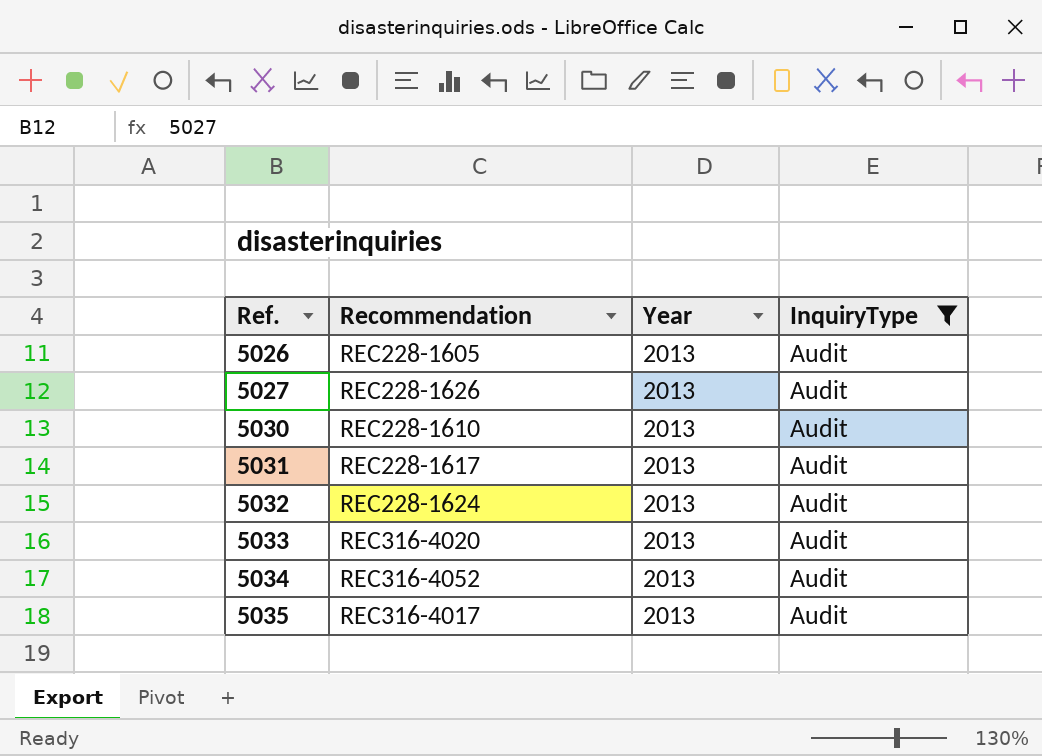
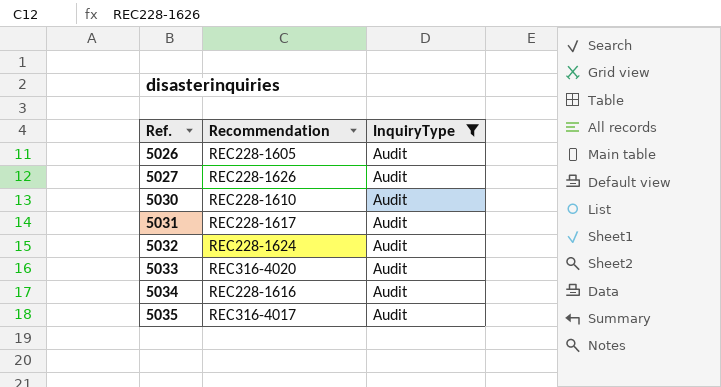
column Year | position: 3 -> none
5034 | Recommendation: REC316-4052 -> REC228-1616

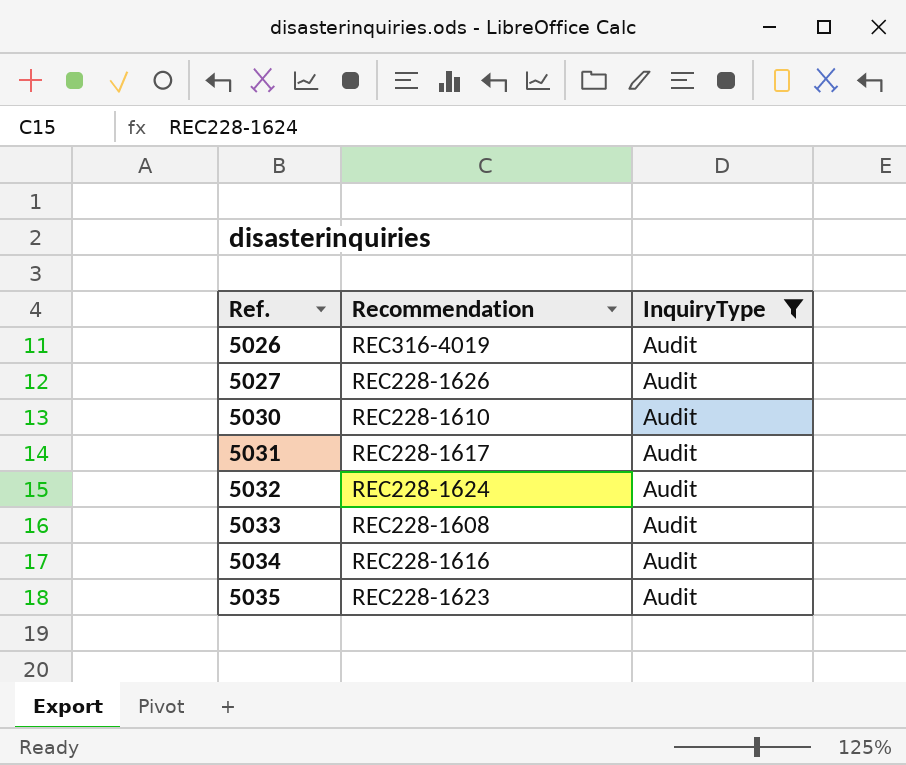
5026 | Recommendation: REC228-1605 -> REC316-4019
5033 | Recommendation: REC316-4020 -> REC228-1608
5035 | Recommendation: REC316-4017 -> REC228-1623

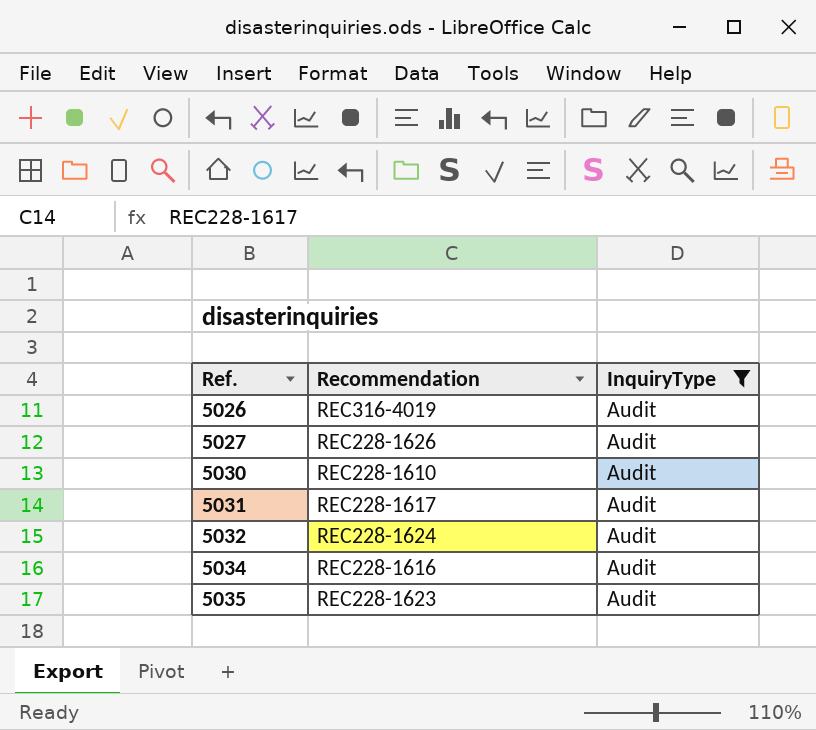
row 5033: REC228-1608 | Audit -> none

